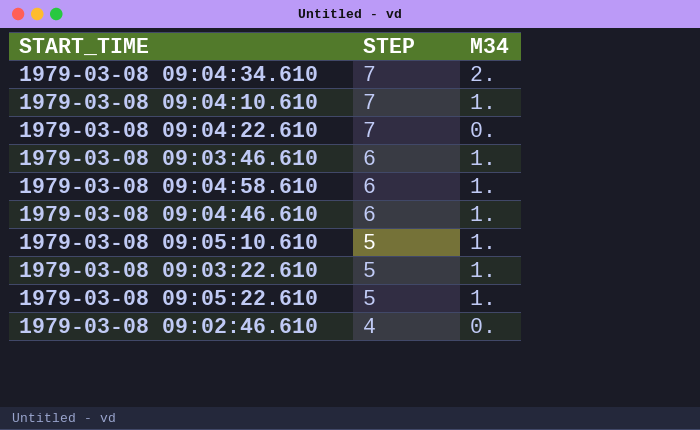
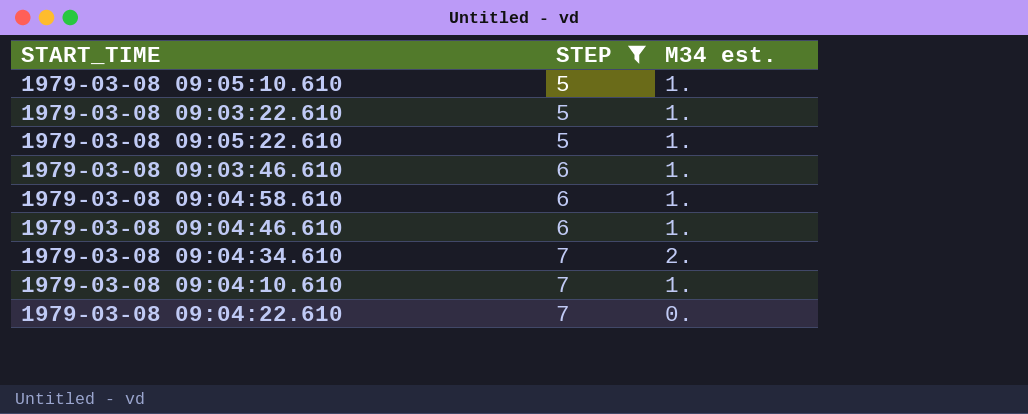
filter: none -> STEP != 4
row order: STEP descending -> STEP ascending
column name: M34 -> M34 est.

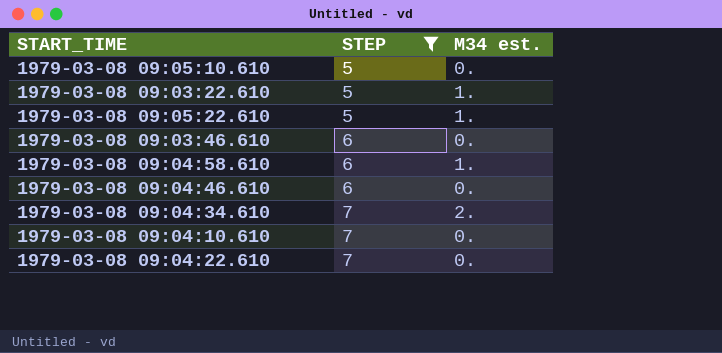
1979-03-08 09:05:10.610 | M34 est.: 1. -> 0.
1979-03-08 09:03:46.610 | M34 est.: 1. -> 0.
1979-03-08 09:04:46.610 | M34 est.: 1. -> 0.
1979-03-08 09:04:10.610 | M34 est.: 1. -> 0.

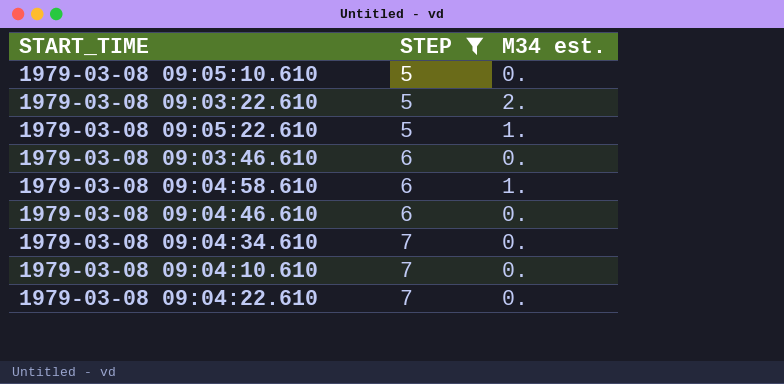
1979-03-08 09:03:22.610 | M34 est.: 1. -> 2.
1979-03-08 09:04:34.610 | M34 est.: 2. -> 0.

